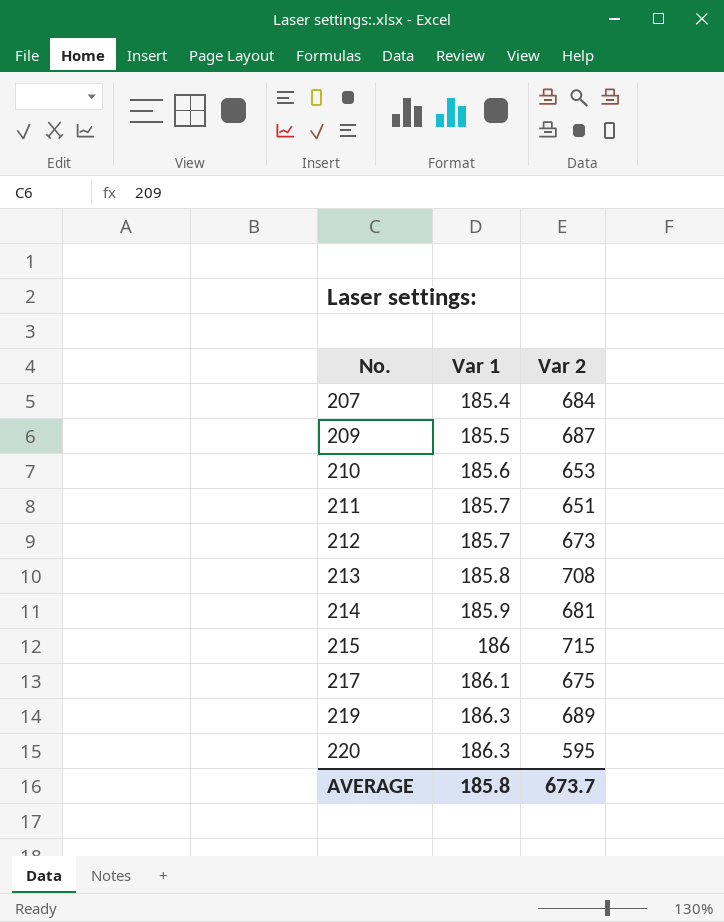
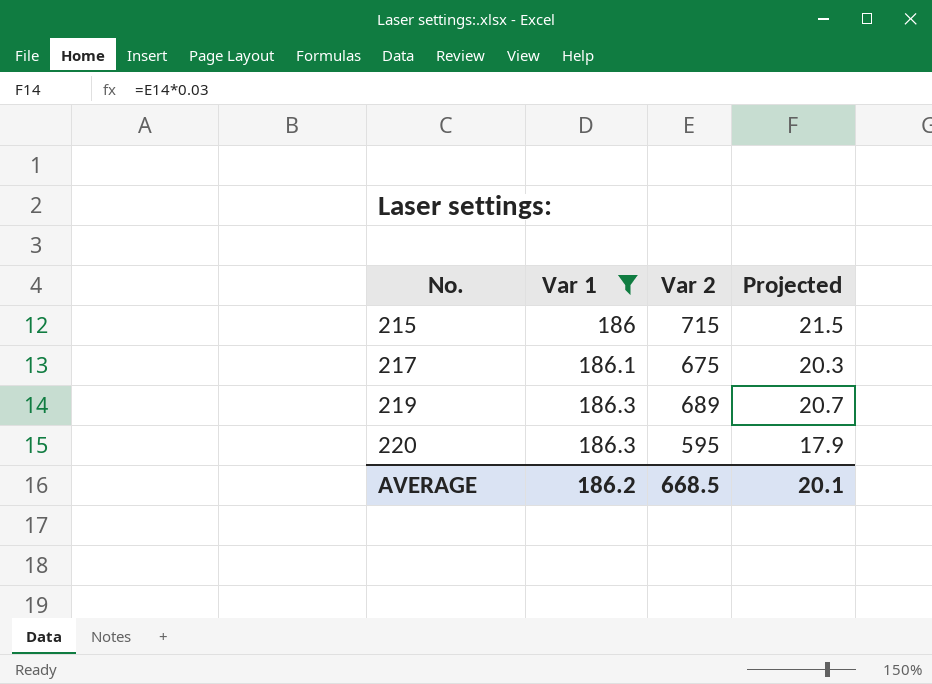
filter: none -> Var 1 >= 186
column Projected | formula: none -> [Var 2] * 0.03
AVERAGE | Var 1: 185.8 -> 186.2
AVERAGE | Var 2: 673.7 -> 668.5

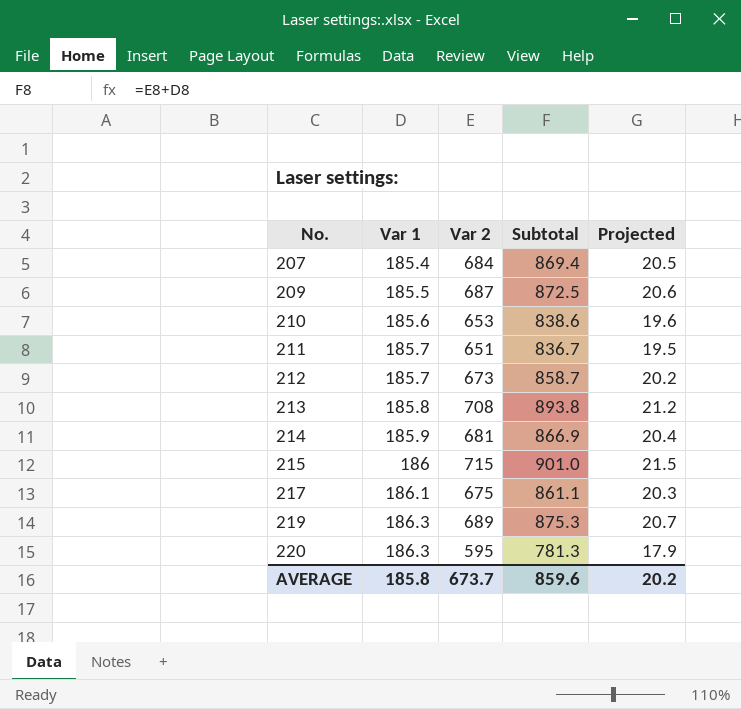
filter: Var 1 >= 186 -> none
column Subtotal | formula: none -> [Var 1] + [Var 2]
AVERAGE | Var 1: 186.2 -> 185.8
AVERAGE | Var 2: 668.5 -> 673.7
AVERAGE | Projected: 20.1 -> 20.2

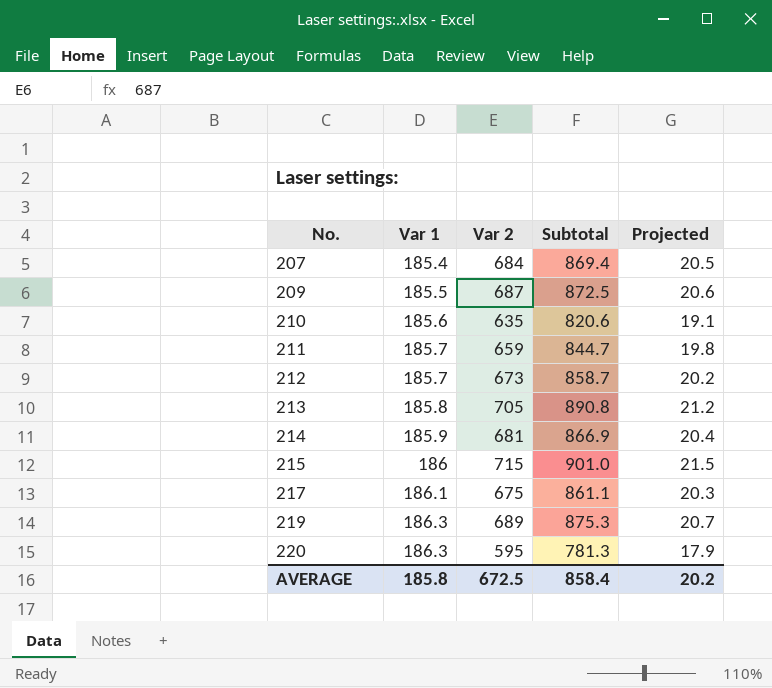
210 | Var 2: 653 -> 635
210 | Subtotal: 838.6 -> 820.6
210 | Projected: 19.6 -> 19.1
211 | Var 2: 651 -> 659
211 | Subtotal: 836.7 -> 844.7
211 | Projected: 19.5 -> 19.8
213 | Var 2: 708 -> 705
213 | Subtotal: 893.8 -> 890.8
AVERAGE | Var 2: 673.7 -> 672.5
AVERAGE | Subtotal: 859.6 -> 858.4

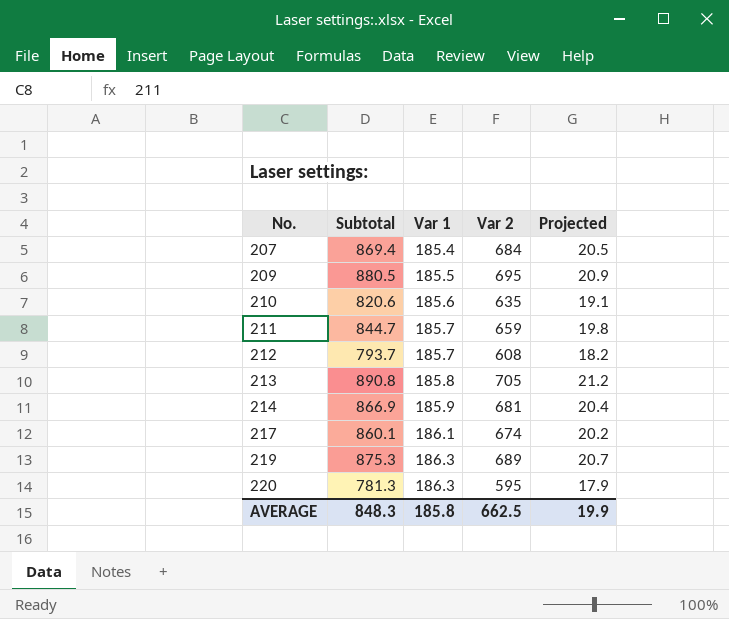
column Subtotal | position: 4 -> 2
row 215: 186 | 715 | 901.0 | 21.5 -> none
209 | Subtotal: 872.5 -> 880.5
209 | Var 2: 687 -> 695
209 | Projected: 20.6 -> 20.9
212 | Subtotal: 858.7 -> 793.7
212 | Var 2: 673 -> 608
212 | Projected: 20.2 -> 18.2
217 | Subtotal: 861.1 -> 860.1
217 | Var 2: 675 -> 674
217 | Projected: 20.3 -> 20.2
AVERAGE | Subtotal: 858.4 -> 848.3
AVERAGE | Var 2: 672.5 -> 662.5
AVERAGE | Projected: 20.2 -> 19.9

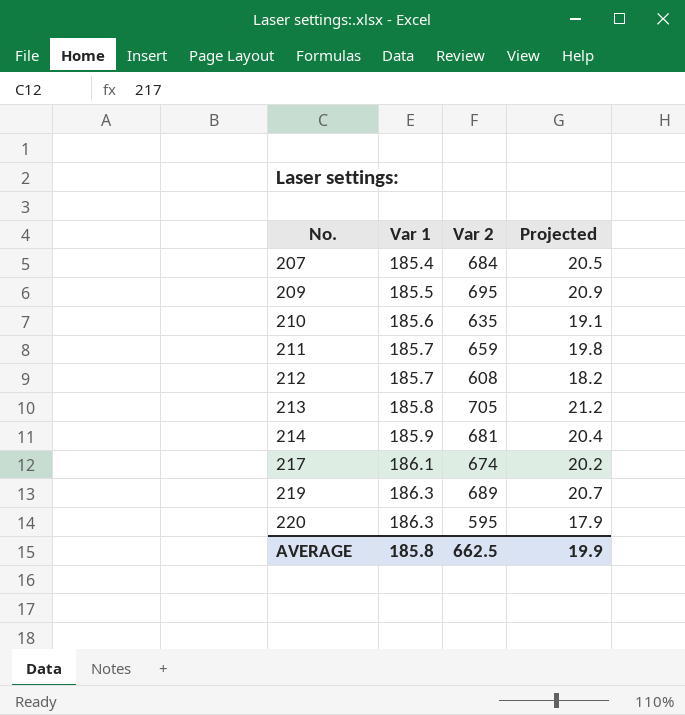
column Subtotal | formula: [Var 1] + [Var 2] -> none

